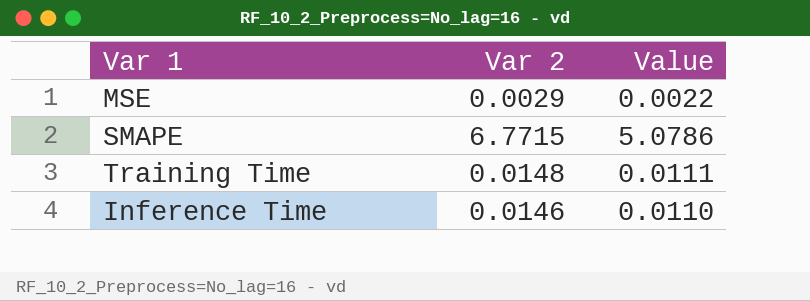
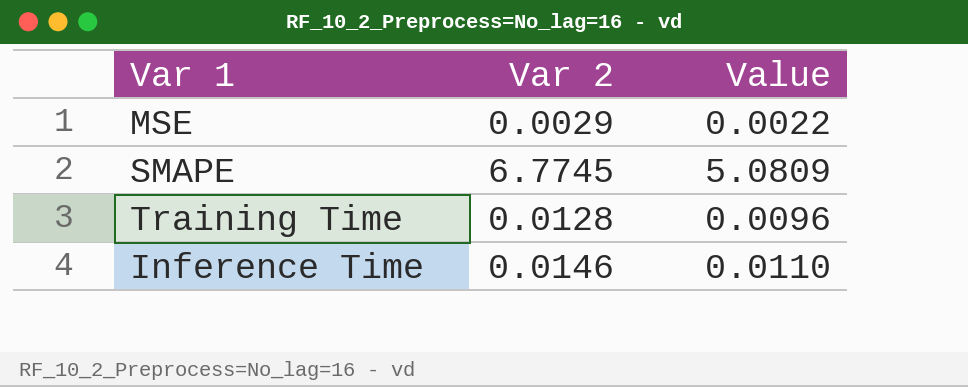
SMAPE | Var 2: 6.7715 -> 6.7745
SMAPE | Value: 5.0786 -> 5.0809
Training Time | Var 2: 0.0148 -> 0.0128
Training Time | Value: 0.0111 -> 0.0096

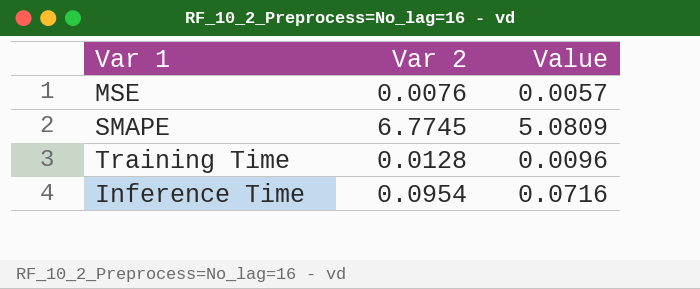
MSE | Var 2: 0.0029 -> 0.0076
MSE | Value: 0.0022 -> 0.0057
Inference Time | Var 2: 0.0146 -> 0.0954
Inference Time | Value: 0.0110 -> 0.0716

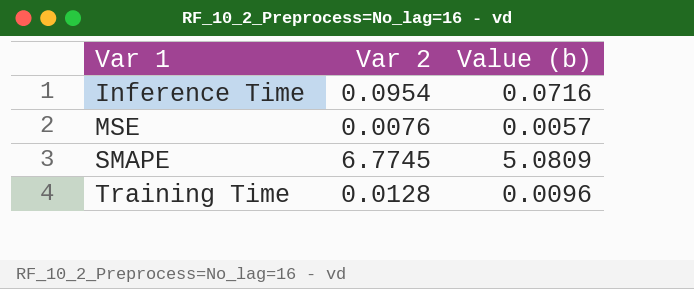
row order: none -> Var 1 ascending
column name: Value -> Value (b)

